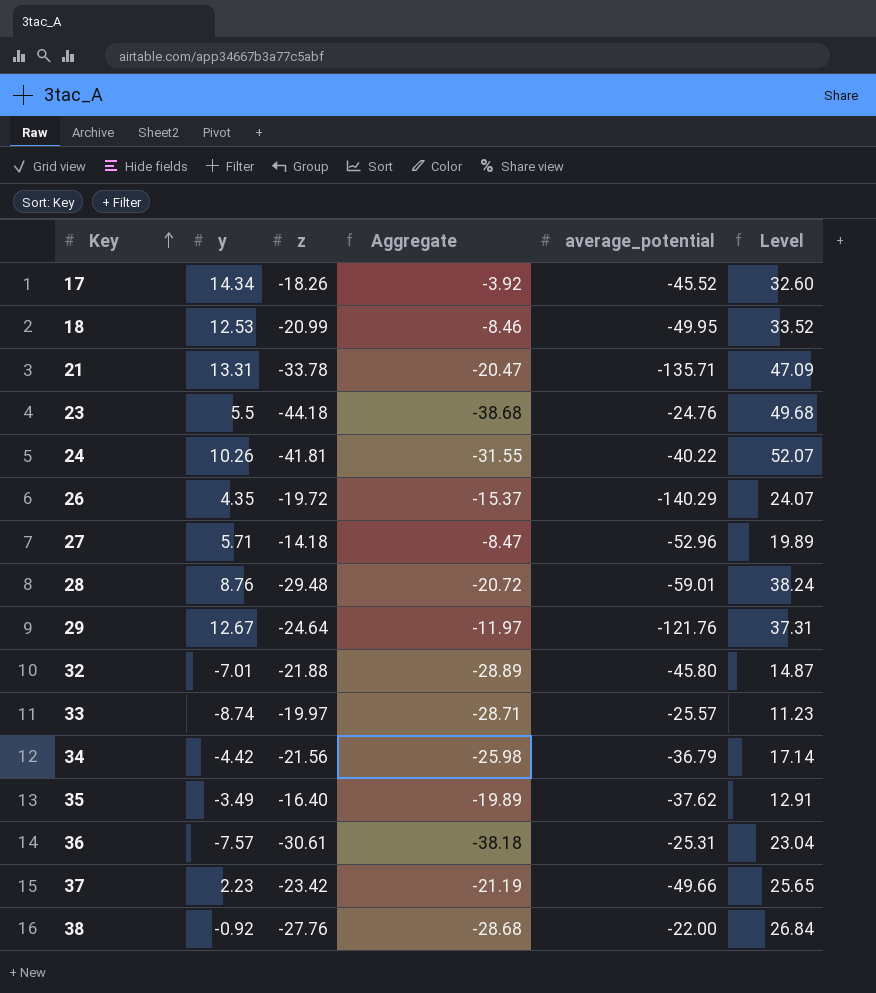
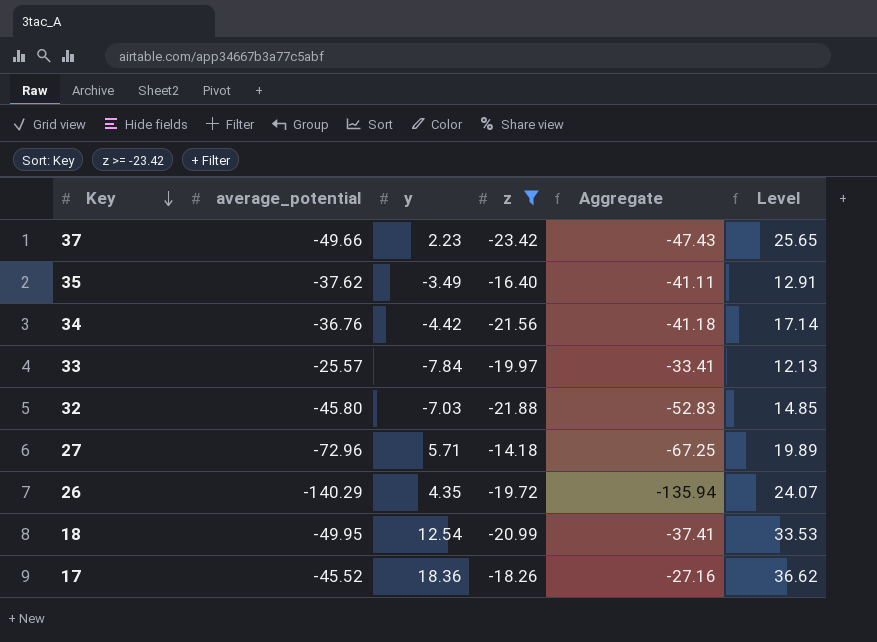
filter: none -> z >= -23.42
row order: Key ascending -> Key descending
column average_potential | position: 5 -> 2
column Aggregate | formula: [y] + [z] -> [average_potential] + [y]
34 | average_potential: -36.79 -> -36.76
33 | y: -8.74 -> -7.84
33 | Level: 11.23 -> 12.13
32 | y: -7.01 -> -7.03
32 | Level: 14.87 -> 14.85
27 | average_potential: -52.96 -> -72.96
18 | y: 12.53 -> 12.54
18 | Level: 33.52 -> 33.53
17 | y: 14.34 -> 18.36
17 | Level: 32.60 -> 36.62

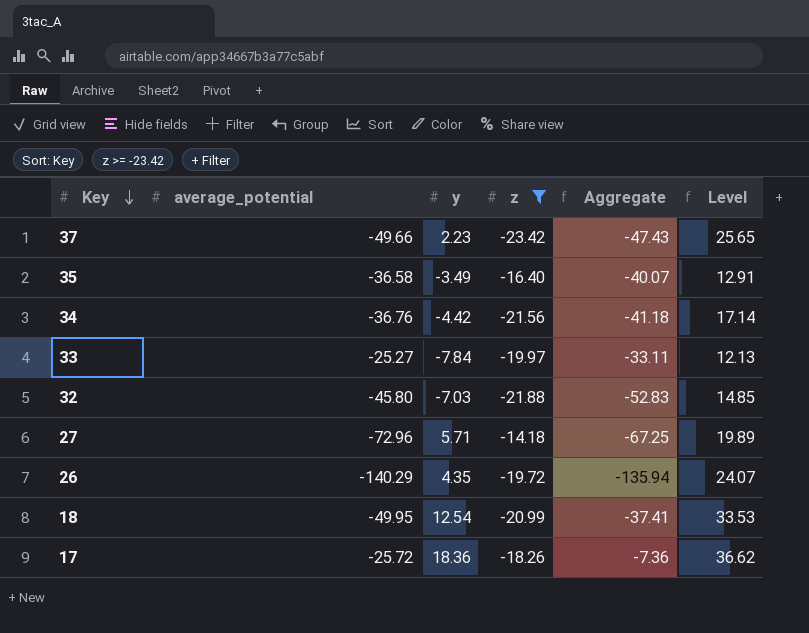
35 | average_potential: -37.62 -> -36.58
35 | Aggregate: -41.11 -> -40.07
33 | average_potential: -25.57 -> -25.27
33 | Aggregate: -33.41 -> -33.11
17 | average_potential: -45.52 -> -25.72
17 | Aggregate: -27.16 -> -7.36

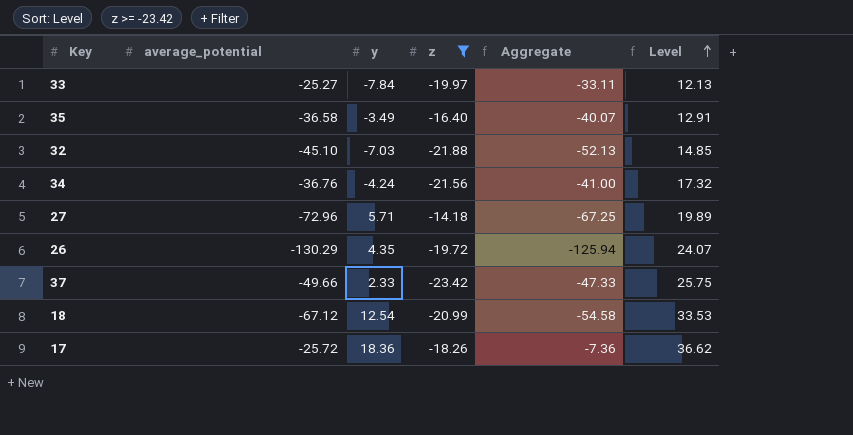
row order: Key descending -> Level ascending
32 | average_potential: -45.80 -> -45.10
32 | Aggregate: -52.83 -> -52.13
34 | y: -4.42 -> -4.24
34 | Aggregate: -41.18 -> -41.00
34 | Level: 17.14 -> 17.32
26 | average_potential: -140.29 -> -130.29
26 | Aggregate: -135.94 -> -125.94
37 | y: 2.23 -> 2.33
37 | Aggregate: -47.43 -> -47.33
37 | Level: 25.65 -> 25.75
18 | average_potential: -49.95 -> -67.12
18 | Aggregate: -37.41 -> -54.58

